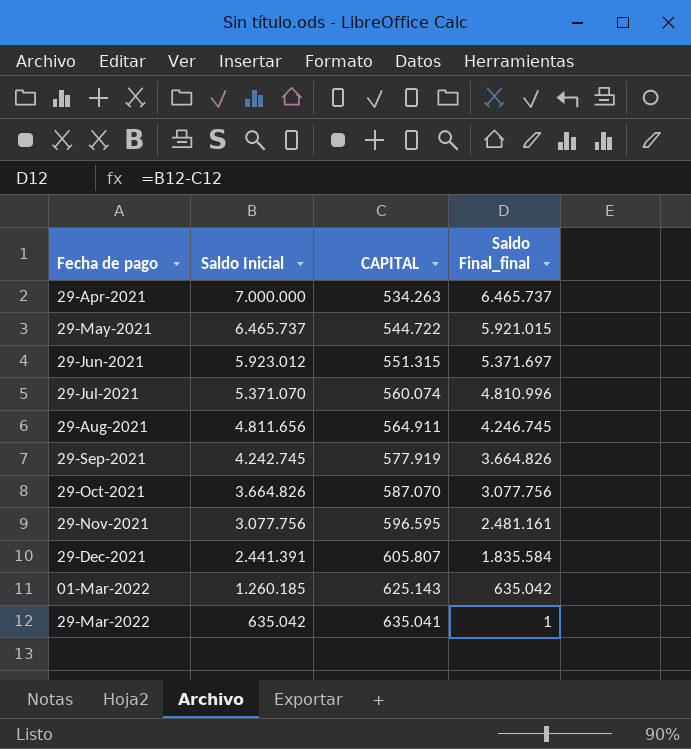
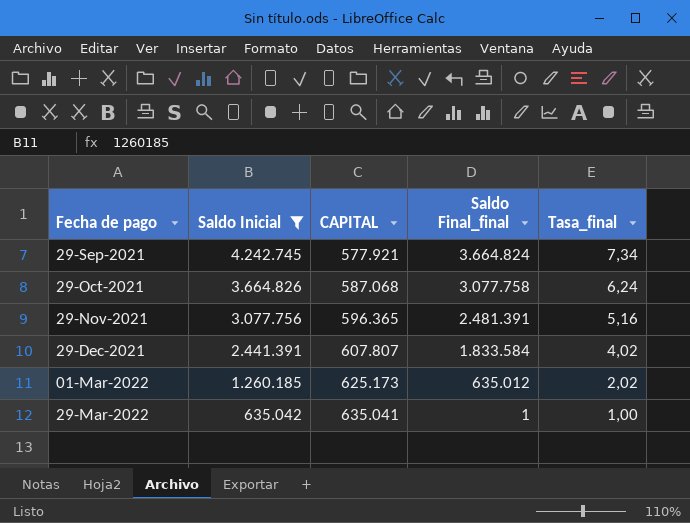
filter: none -> Saldo Inicial <= 4.242.745
column Tasa_final | formula: none -> [Saldo Inicial] / [CAPITAL]
29-Sep-2021 | CAPITAL: 577.919 -> 577.921
29-Sep-2021 | Saldo Final_final: 3.664.826 -> 3.664.824
29-Oct-2021 | CAPITAL: 587.070 -> 587.068
29-Oct-2021 | Saldo Final_final: 3.077.756 -> 3.077.758
29-Nov-2021 | CAPITAL: 596.595 -> 596.365
29-Nov-2021 | Saldo Final_final: 2.481.161 -> 2.481.391
29-Dec-2021 | CAPITAL: 605.807 -> 607.807
29-Dec-2021 | Saldo Final_final: 1.835.584 -> 1.833.584
01-Mar-2022 | CAPITAL: 625.143 -> 625.173
01-Mar-2022 | Saldo Final_final: 635.042 -> 635.012

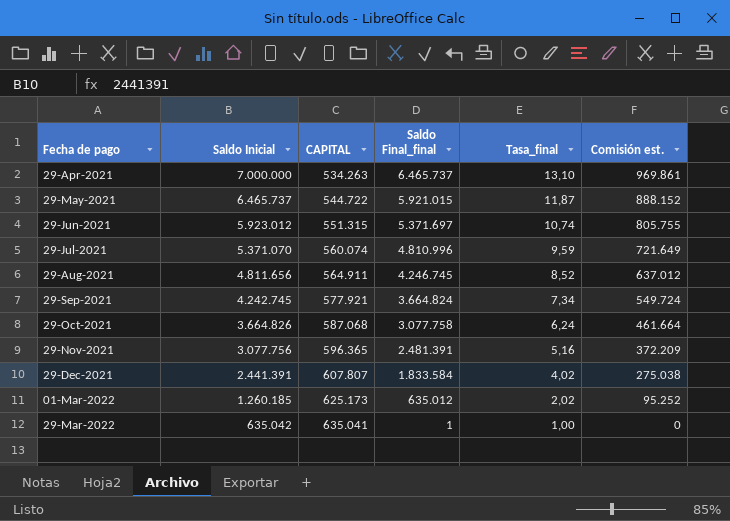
filter: Saldo Inicial <= 4.242.745 -> none
column Comisión est. | formula: none -> [Saldo Final_final] * 0,15

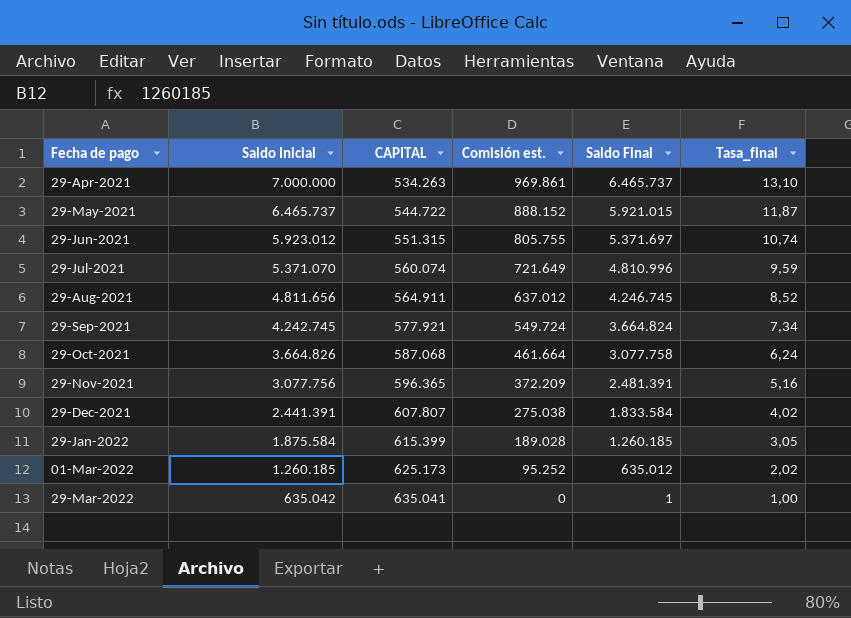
column Comisión est. | position: 6 -> 4
column name: Saldo Final_final -> Saldo Final
row 29-Jan-2022: none -> 1.875.584 | 615.399 | 189.028 | 1.260.185 | 3,05

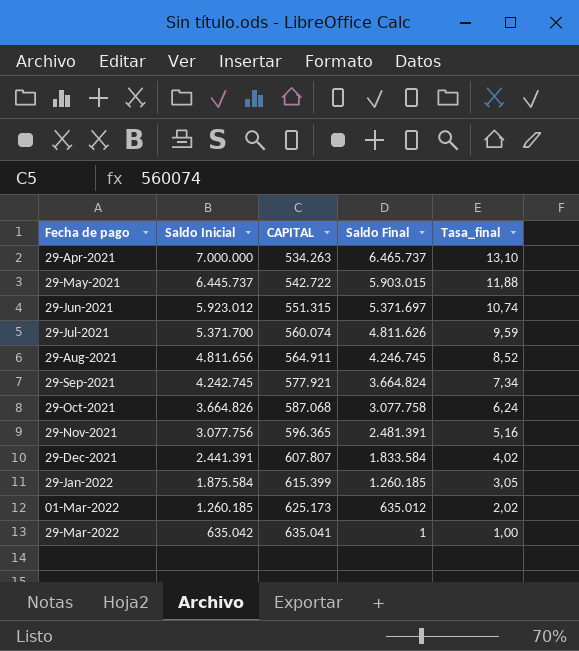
column Comisión est. | formula: [Saldo Final] * 0,15 -> none
29-May-2021 | Saldo Inicial: 6.465.737 -> 6.445.737
29-May-2021 | CAPITAL: 544.722 -> 542.722
29-May-2021 | Saldo Final: 5.921.015 -> 5.903.015
29-May-2021 | Tasa_final: 11,87 -> 11,88
29-Jul-2021 | Saldo Inicial: 5.371.070 -> 5.371.700
29-Jul-2021 | Saldo Final: 4.810.996 -> 4.811.626

